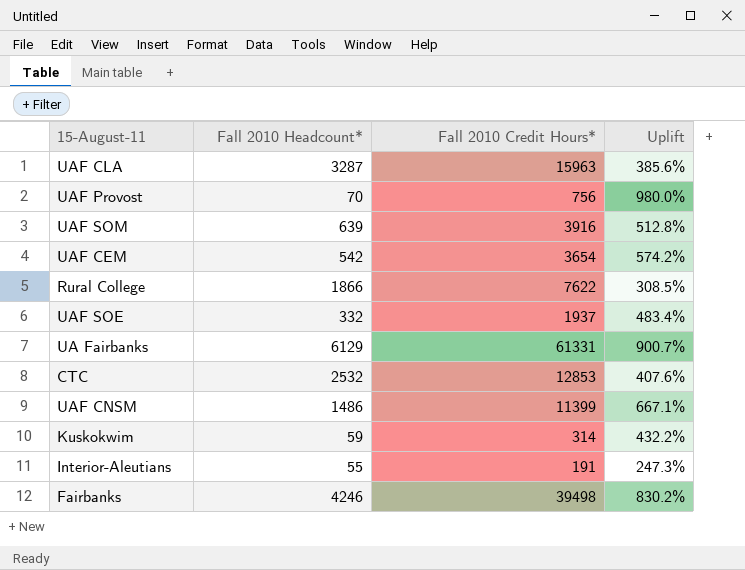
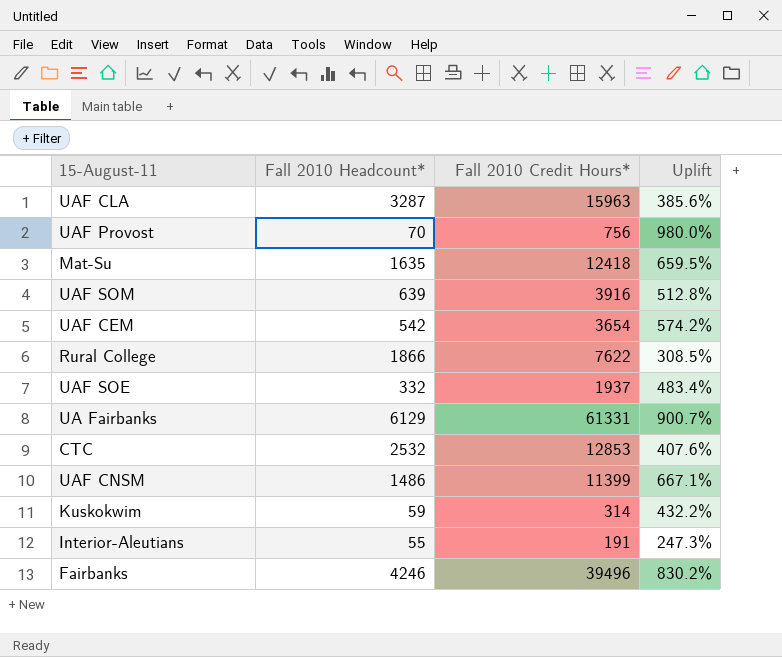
row Mat-Su: none -> 1635 | 12418 | 659.5%
Fairbanks | Fall 2010 Credit Hours*: 39498 -> 39496

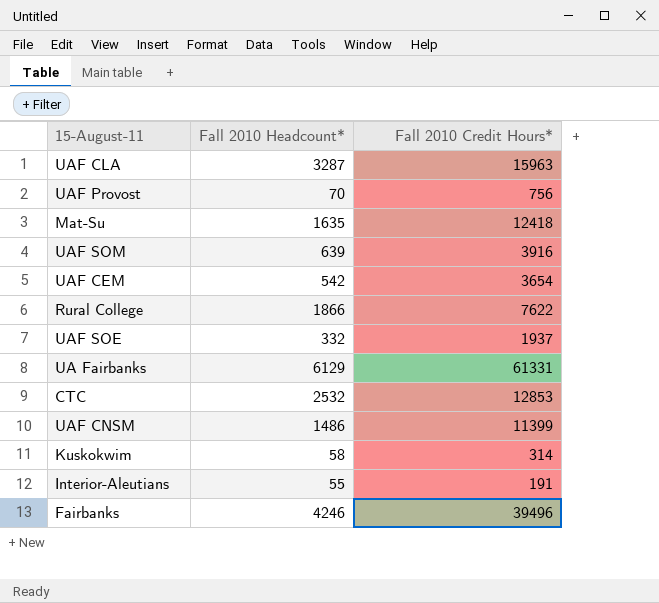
column Uplift | formula: ([Fall 2010 Credit Hours*] - [Fall 2010 Headcount*]) / [Fall 2010 Headcount*] -> none
Kuskokwim | Fall 2010 Headcount*: 59 -> 58

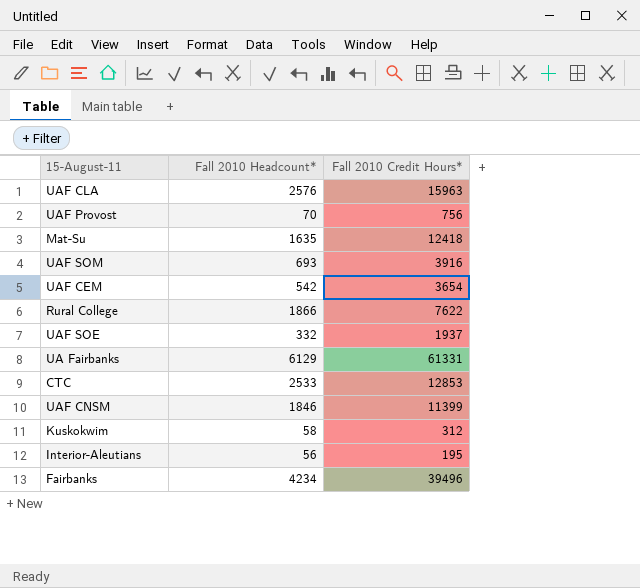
UAF CLA | Fall 2010 Headcount*: 3287 -> 2576
UAF SOM | Fall 2010 Headcount*: 639 -> 693
CTC | Fall 2010 Headcount*: 2532 -> 2533
UAF CNSM | Fall 2010 Headcount*: 1486 -> 1846
Kuskokwim | Fall 2010 Credit Hours*: 314 -> 312
Interior-Aleutians | Fall 2010 Headcount*: 55 -> 56
Interior-Aleutians | Fall 2010 Credit Hours*: 191 -> 195
Fairbanks | Fall 2010 Headcount*: 4246 -> 4234

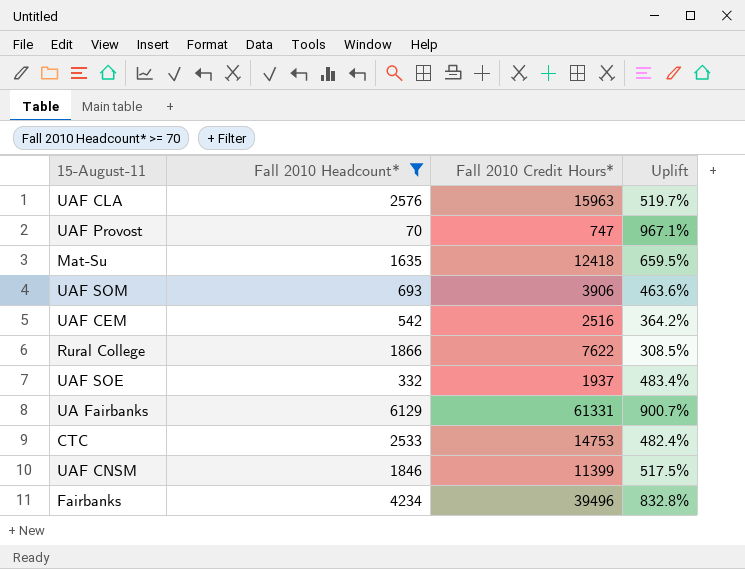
filter: none -> Fall 2010 Headcount* >= 70
column Uplift | formula: none -> ([Fall 2010 Credit Hours*] - [Fall 2010 Headcount*]) / [Fall 2010 Headcount*]
UAF Provost | Fall 2010 Credit Hours*: 756 -> 747
UAF SOM | Fall 2010 Credit Hours*: 3916 -> 3906
UAF CEM | Fall 2010 Credit Hours*: 3654 -> 2516
CTC | Fall 2010 Credit Hours*: 12853 -> 14753

